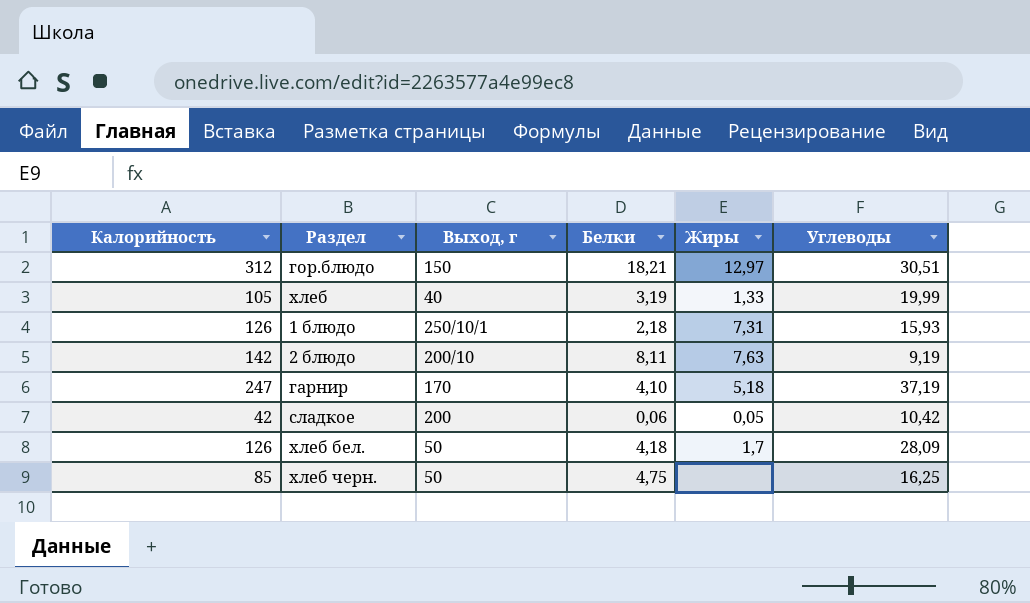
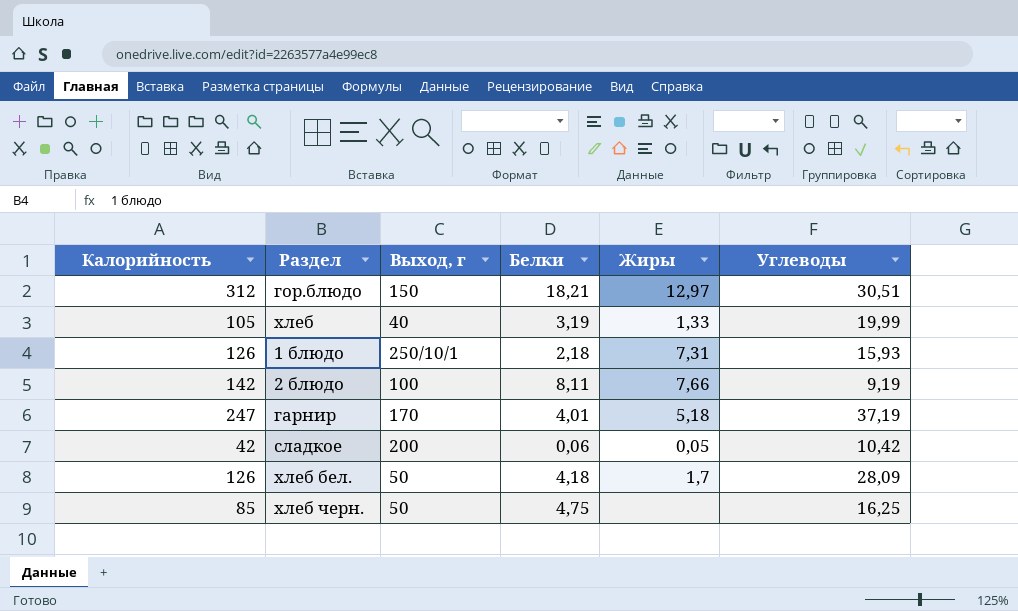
2 блюдо | Выход, г: 200/10 -> 100
2 блюдо | Жиры: 7,63 -> 7,66
гарнир | Белки: 4,10 -> 4,01

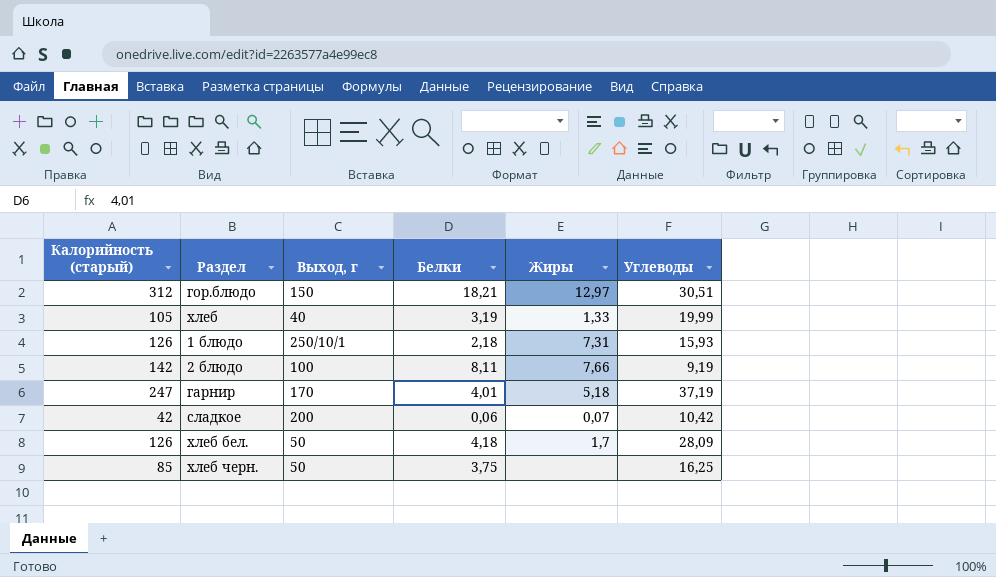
column name: Калорийность -> Калорийность (старый)
сладкое | Жиры: 0,05 -> 0,07
хлеб черн. | Белки: 4,75 -> 3,75

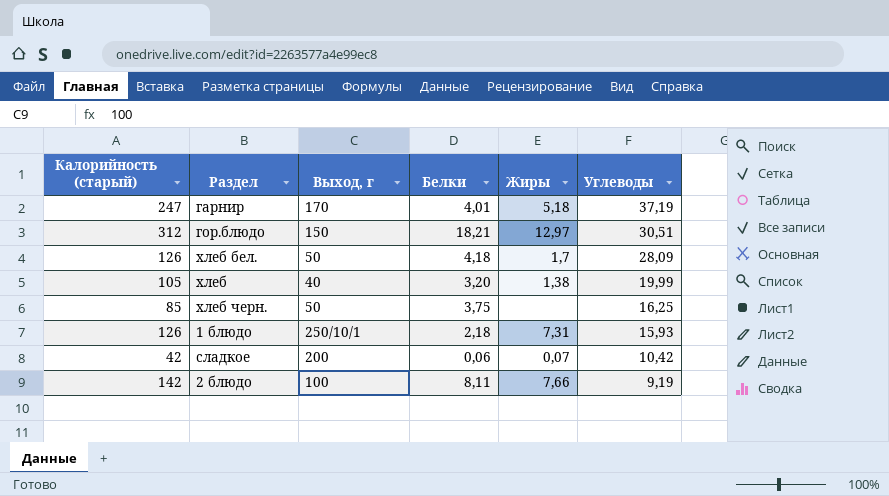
row order: none -> Углеводы descending
хлеб | Белки: 3,19 -> 3,20
хлеб | Жиры: 1,33 -> 1,38

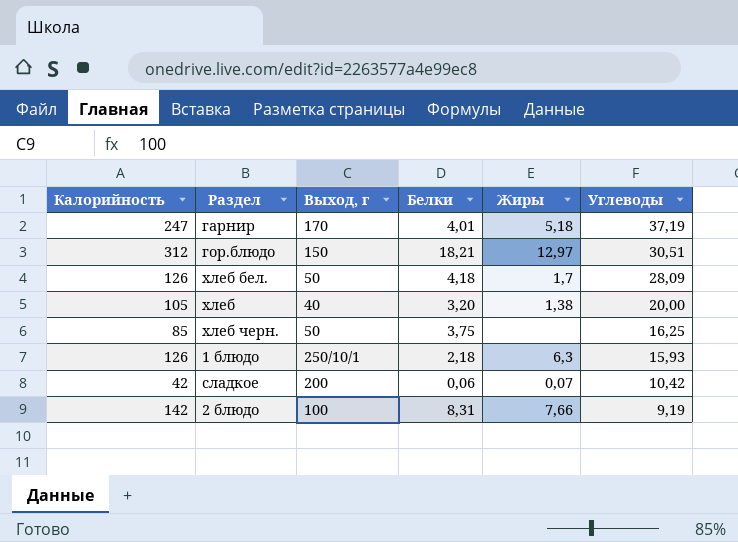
column name: Калорийность (старый) -> Калорийность
хлеб | Углеводы: 19,99 -> 20,00
1 блюдо | Жиры: 7,31 -> 6,3
2 блюдо | Белки: 8,11 -> 8,31

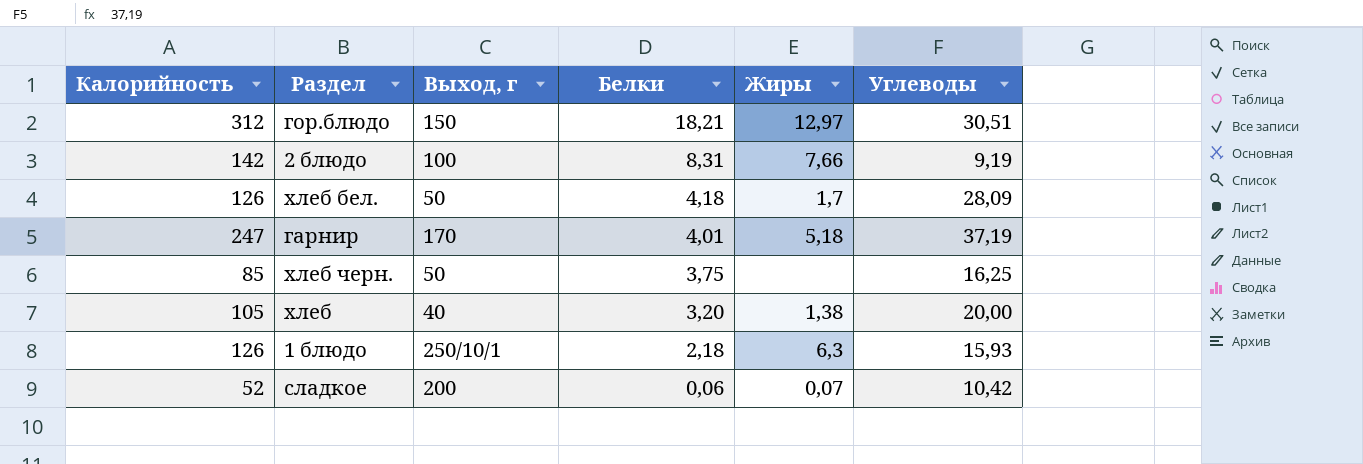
row order: Углеводы descending -> Белки descending
сладкое | Калорийность: 42 -> 52

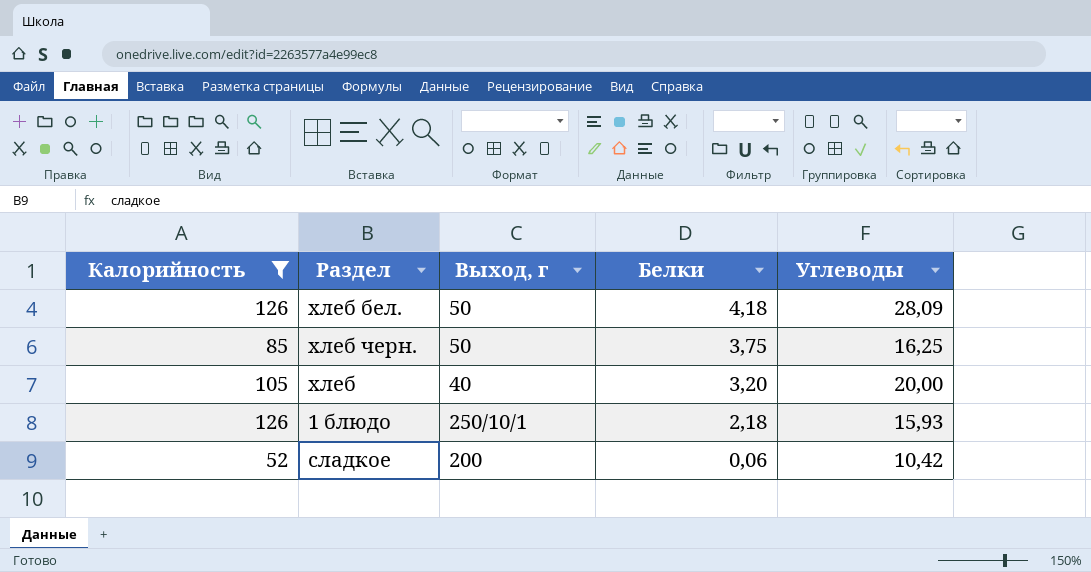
filter: none -> Калорийность <= 126
column Жиры | position: 5 -> none

